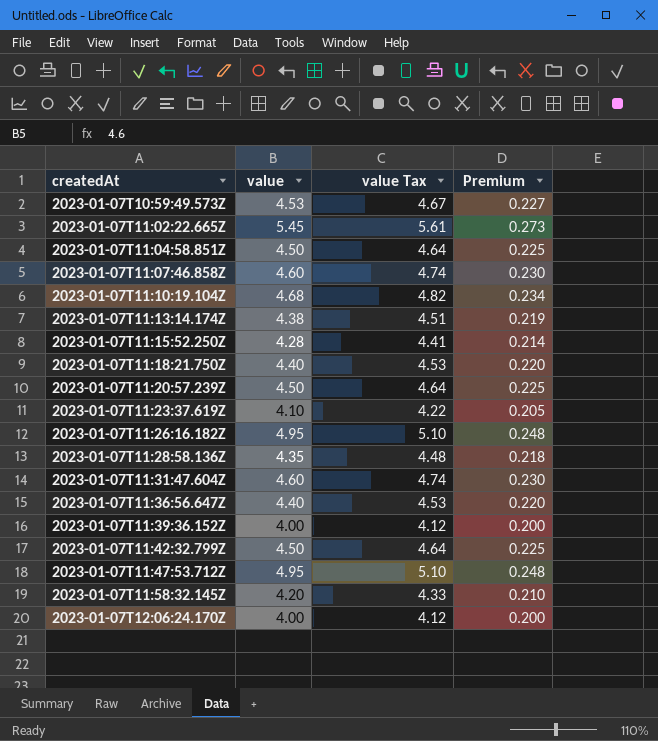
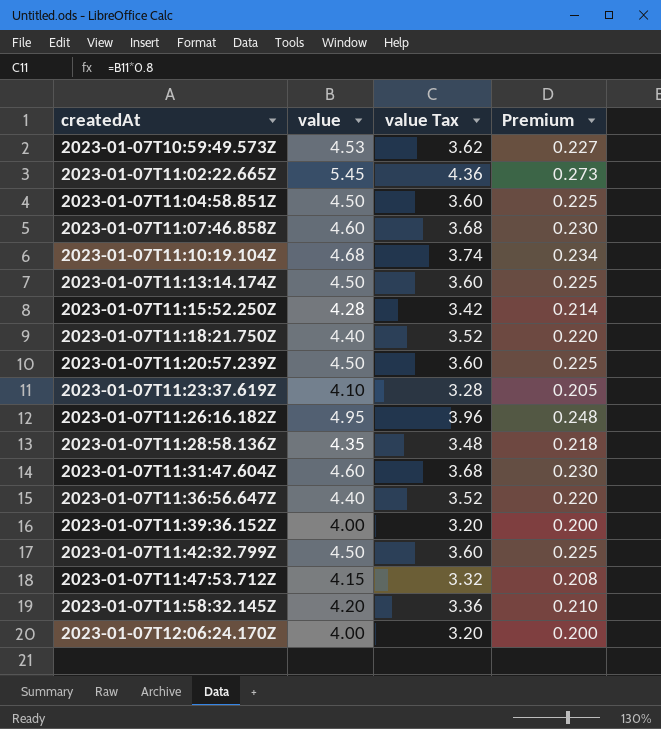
column value Tax | formula: [value] * 1.03 -> [value] * 0.8
2023-01-07T11:13:14.174Z | value: 4.38 -> 4.50
2023-01-07T11:13:14.174Z | Premium: 0.219 -> 0.225
2023-01-07T11:47:53.712Z | value: 4.95 -> 4.15
2023-01-07T11:47:53.712Z | Premium: 0.248 -> 0.208

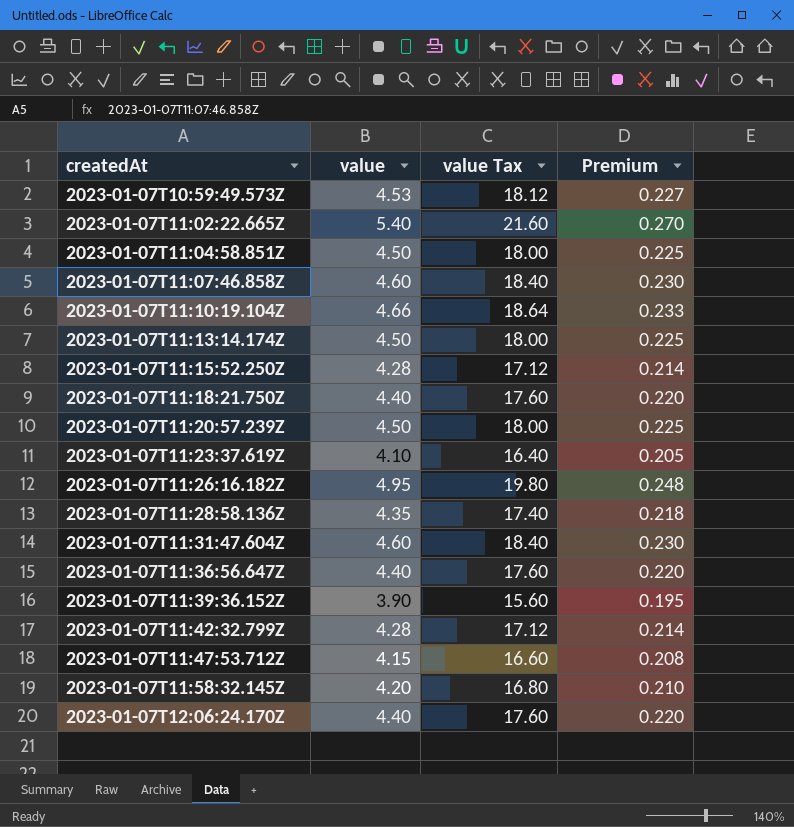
column value Tax | formula: [value] * 0.8 -> [value] * 4
2023-01-07T11:02:22.665Z | value: 5.45 -> 5.40
2023-01-07T11:02:22.665Z | Premium: 0.273 -> 0.270
2023-01-07T11:10:19.104Z | value: 4.68 -> 4.66
2023-01-07T11:10:19.104Z | Premium: 0.234 -> 0.233
2023-01-07T11:39:36.152Z | value: 4.00 -> 3.90
2023-01-07T11:39:36.152Z | Premium: 0.200 -> 0.195
2023-01-07T11:42:32.799Z | value: 4.50 -> 4.28
2023-01-07T11:42:32.799Z | Premium: 0.225 -> 0.214
2023-01-07T12:06:24.170Z | value: 4.00 -> 4.40
2023-01-07T12:06:24.170Z | Premium: 0.200 -> 0.220

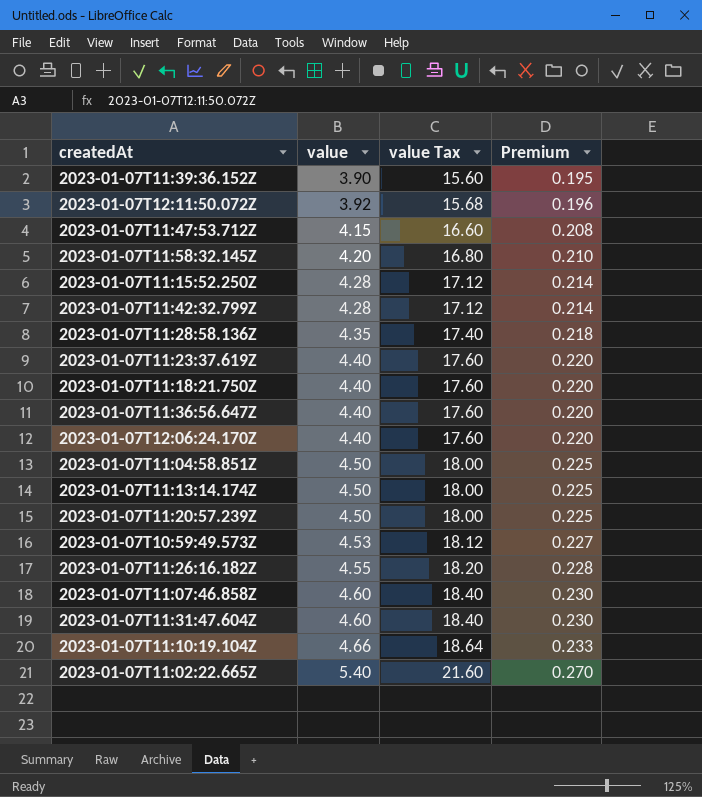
row order: createdAt ascending -> value ascending
row 2023-01-07T12:11:50.072Z: none -> 3.92 | 15.68 | 0.196
2023-01-07T11:23:37.619Z | value: 4.10 -> 4.40
2023-01-07T11:23:37.619Z | value Tax: 16.40 -> 17.60
2023-01-07T11:23:37.619Z | Premium: 0.205 -> 0.220
2023-01-07T11:26:16.182Z | value: 4.95 -> 4.55
2023-01-07T11:26:16.182Z | value Tax: 19.80 -> 18.20
2023-01-07T11:26:16.182Z | Premium: 0.248 -> 0.228

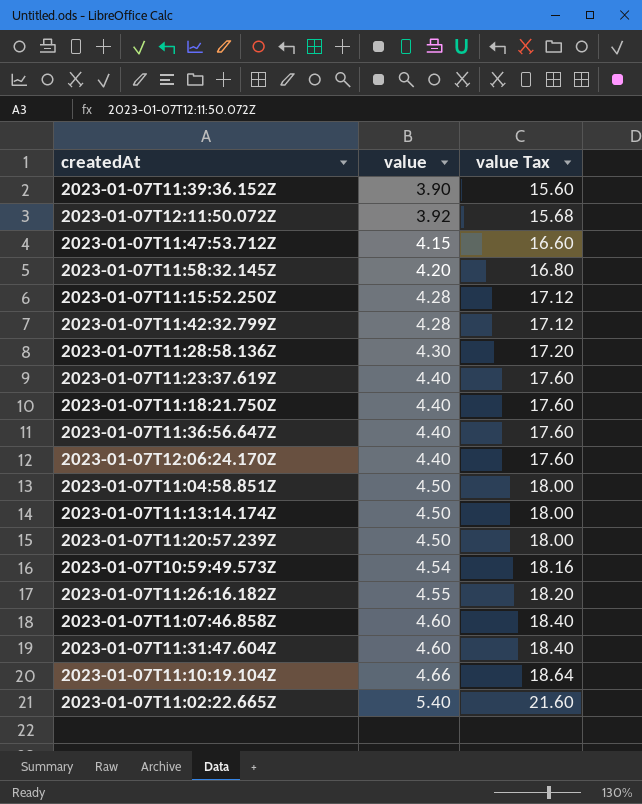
column Premium | formula: [value] * 0.05 -> none
2023-01-07T11:28:58.136Z | value: 4.35 -> 4.30
2023-01-07T11:28:58.136Z | value Tax: 17.40 -> 17.20
2023-01-07T10:59:49.573Z | value: 4.53 -> 4.54
2023-01-07T10:59:49.573Z | value Tax: 18.12 -> 18.16

